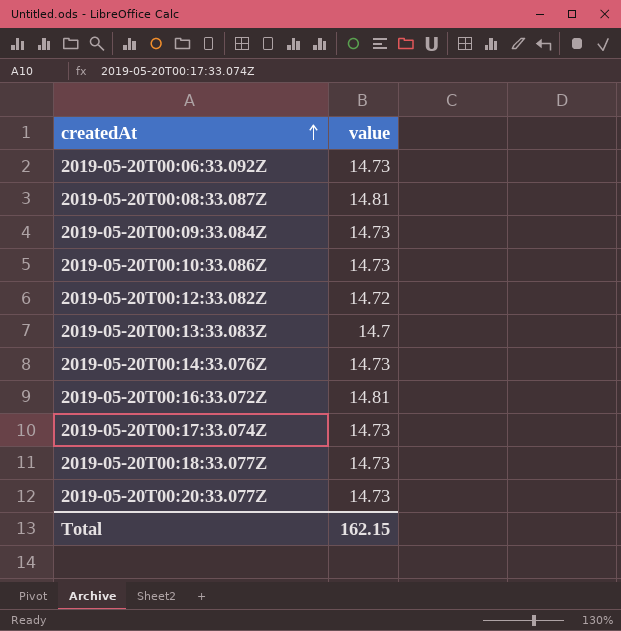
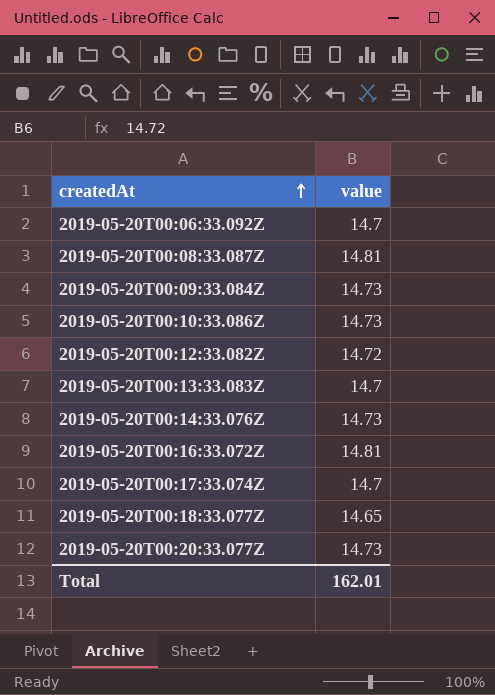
2019-05-20T00:06:33.092Z | value: 14.73 -> 14.7
2019-05-20T00:17:33.074Z | value: 14.73 -> 14.7
2019-05-20T00:18:33.077Z | value: 14.73 -> 14.65
Total | value: 162.15 -> 162.01

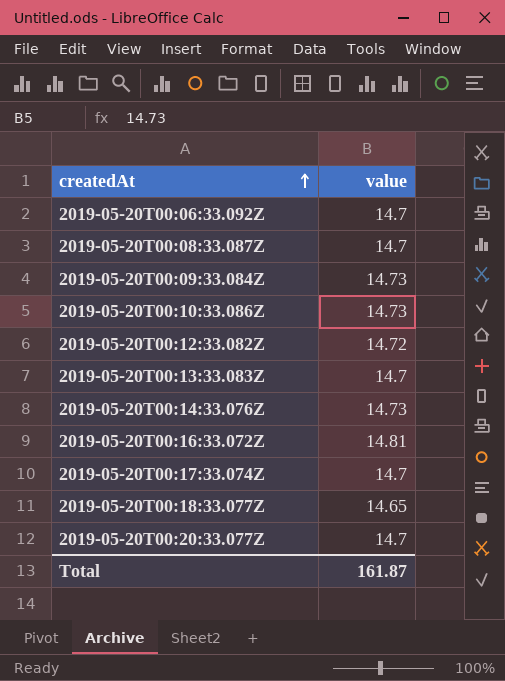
2019-05-20T00:08:33.087Z | value: 14.81 -> 14.7
2019-05-20T00:20:33.077Z | value: 14.73 -> 14.7
Total | value: 162.01 -> 161.87

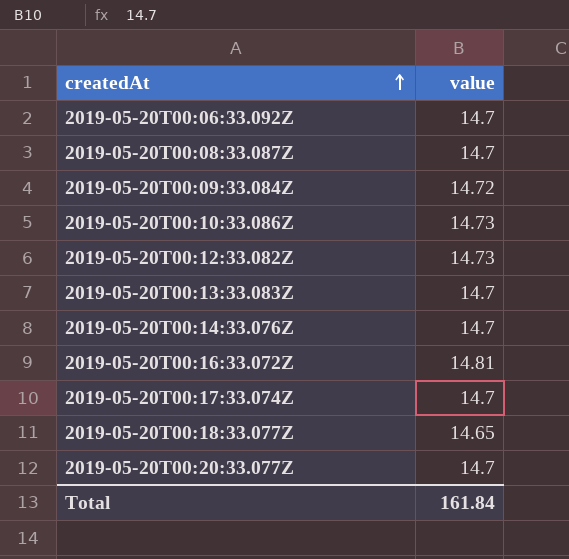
2019-05-20T00:09:33.084Z | value: 14.73 -> 14.72
2019-05-20T00:12:33.082Z | value: 14.72 -> 14.73
2019-05-20T00:14:33.076Z | value: 14.73 -> 14.7
Total | value: 161.87 -> 161.84

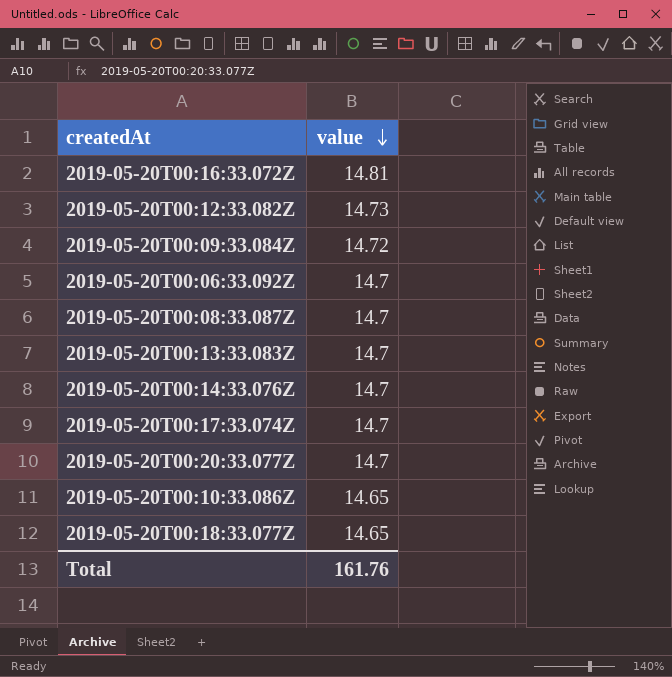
row order: createdAt ascending -> value descending
2019-05-20T00:10:33.086Z | value: 14.73 -> 14.65
Total | value: 161.84 -> 161.76

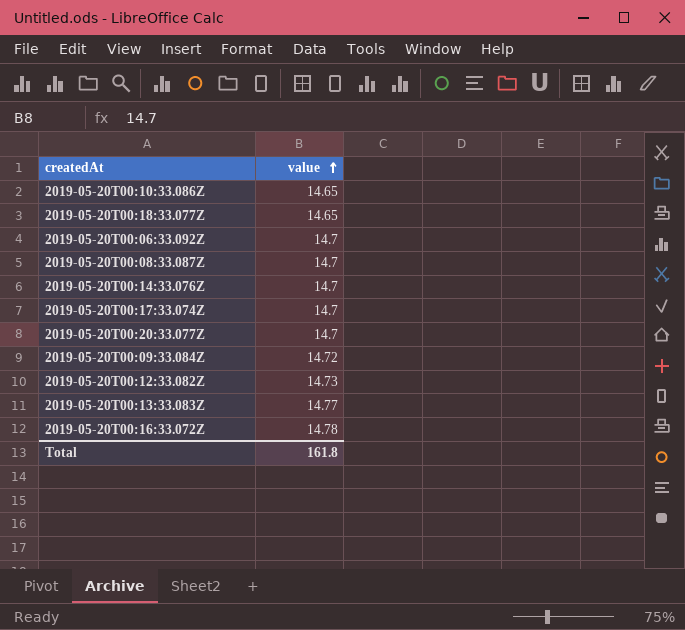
row order: value descending -> value ascending
2019-05-20T00:13:33.083Z | value: 14.7 -> 14.77
2019-05-20T00:16:33.072Z | value: 14.81 -> 14.78
Total | value: 161.76 -> 161.8

